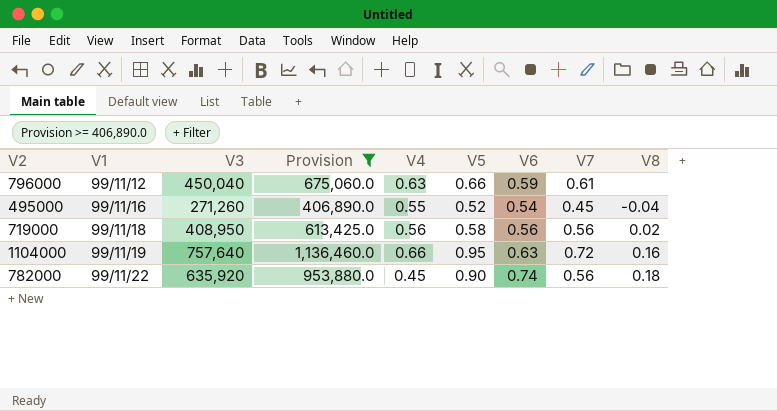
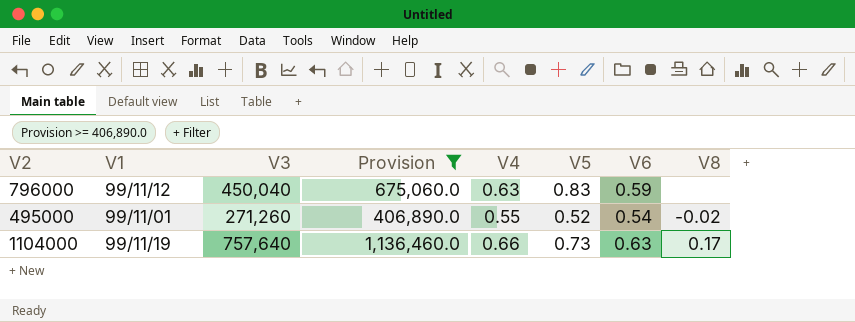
column V7 | position: 8 -> none
row 719000: 99/11/18 | 408,950 | 613,425.0 | 0.56 | 0.58 | 0.56 | 0.56 | 0.02 -> none
row 782000: 99/11/22 | 635,920 | 953,880.0 | 0.45 | 0.90 | 0.74 | 0.56 | 0.18 -> none
796000 | V5: 0.66 -> 0.83
495000 | V1: 99/11/16 -> 99/11/01
495000 | V8: -0.04 -> -0.02
1104000 | V5: 0.95 -> 0.73
1104000 | V8: 0.16 -> 0.17

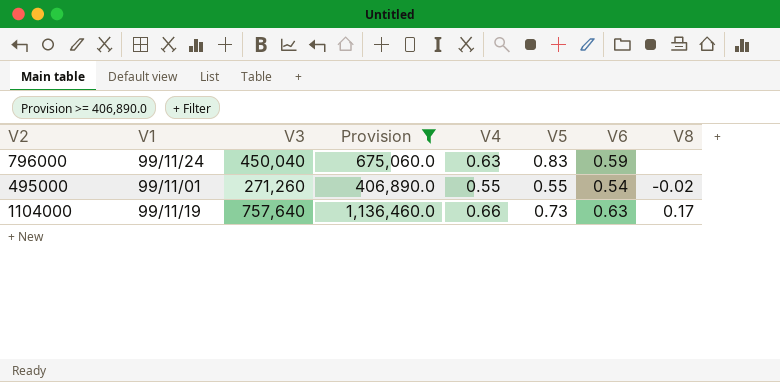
796000 | V1: 99/11/12 -> 99/11/24
495000 | V5: 0.52 -> 0.55

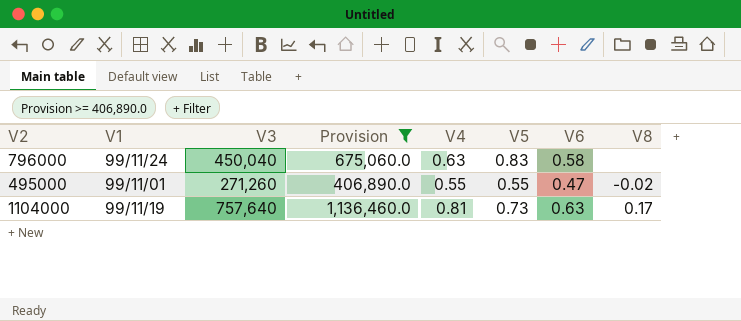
796000 | V6: 0.59 -> 0.58
495000 | V6: 0.54 -> 0.47
1104000 | V4: 0.66 -> 0.81

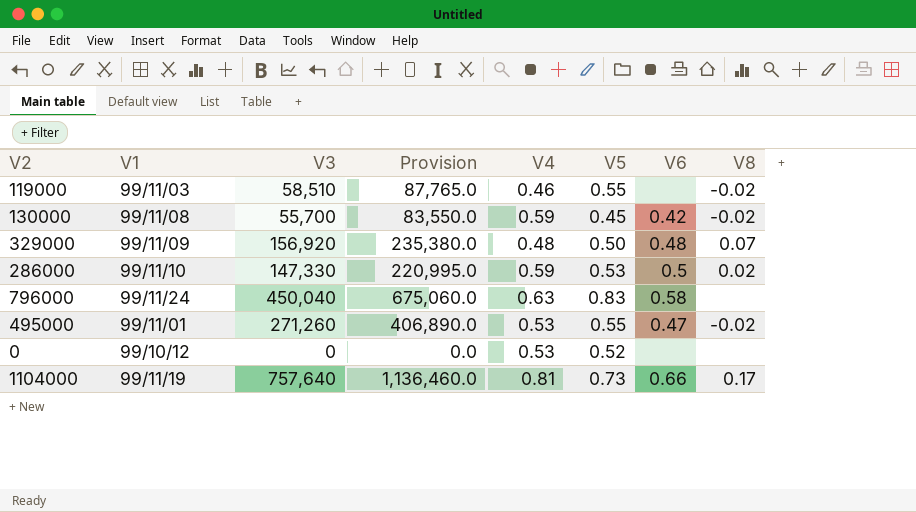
filter: Provision >= 406,890.0 -> none
495000 | V4: 0.55 -> 0.53
1104000 | V6: 0.63 -> 0.66

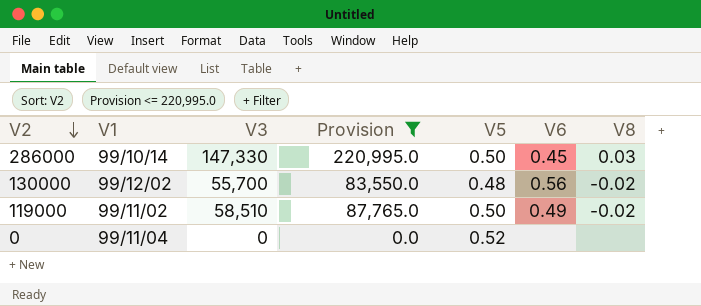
filter: none -> Provision <= 220,995.0
row order: none -> V2 descending
column V4 | position: 5 -> none
286000 | V1: 99/11/10 -> 99/10/14
286000 | V5: 0.53 -> 0.50
286000 | V6: 0.5 -> 0.45
286000 | V8: 0.02 -> 0.03
130000 | V1: 99/11/08 -> 99/12/02
130000 | V5: 0.45 -> 0.48
130000 | V6: 0.42 -> 0.56
119000 | V1: 99/11/03 -> 99/11/02
119000 | V5: 0.55 -> 0.50
119000 | V6: none -> 0.49
0 | V1: 99/10/12 -> 99/11/04

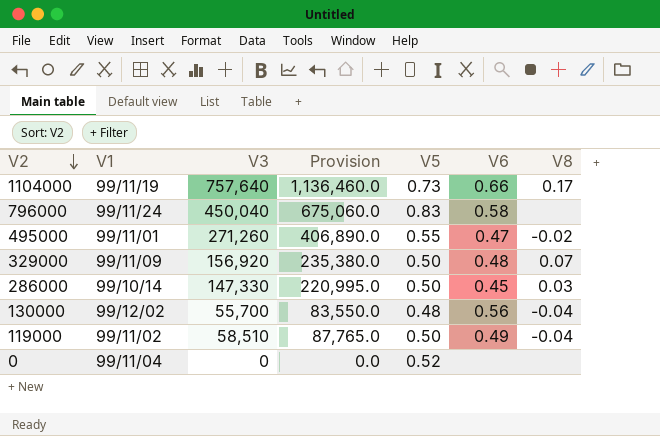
filter: Provision <= 220,995.0 -> none
130000 | V8: -0.02 -> -0.04
119000 | V8: -0.02 -> -0.04

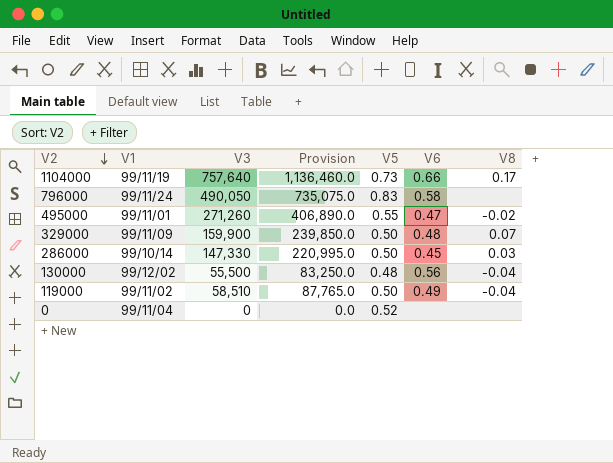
796000 | V3: 450,040 -> 490,050
796000 | Provision: 675,060.0 -> 735,075.0
329000 | V3: 156,920 -> 159,900
329000 | Provision: 235,380.0 -> 239,850.0
130000 | V3: 55,700 -> 55,500
130000 | Provision: 83,550.0 -> 83,250.0

